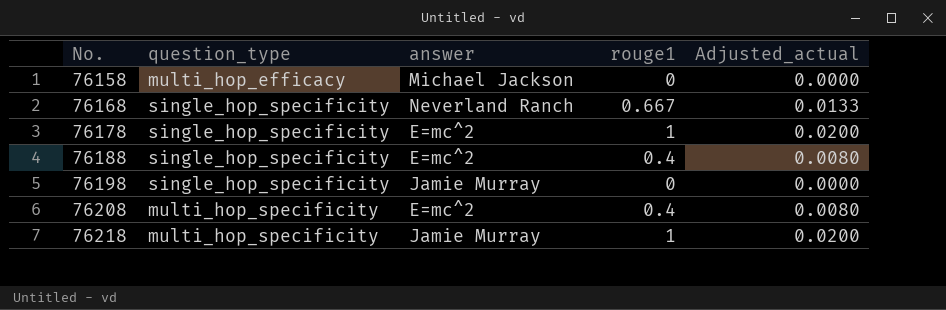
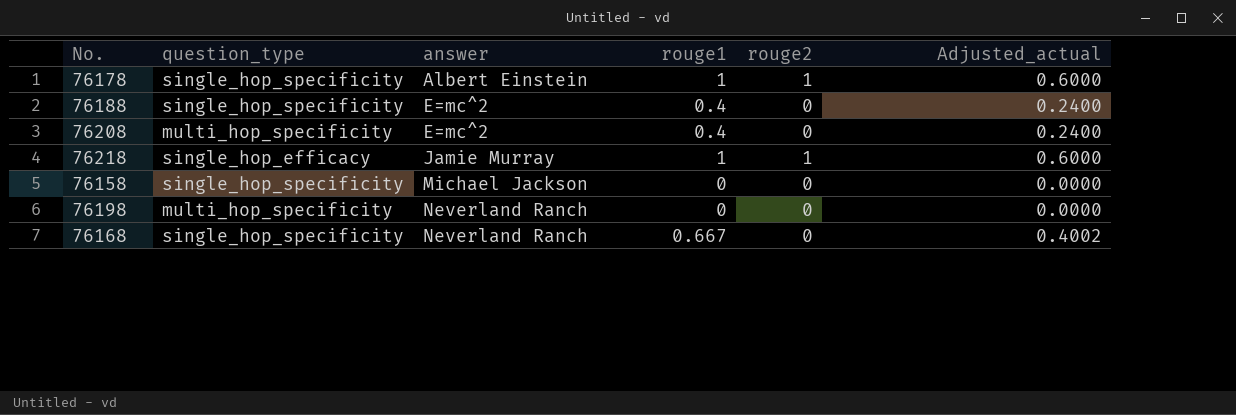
row order: No. ascending -> answer ascending
column rouge2 | position: none -> 5
column Adjusted_actual | formula: [rouge1] * 0.02 -> [rouge1] * 0.6
76178 | answer: E=mc^2 -> Albert Einstein
76218 | question_type: multi_hop_specificity -> single_hop_efficacy
76158 | question_type: multi_hop_efficacy -> single_hop_specificity
76198 | question_type: single_hop_specificity -> multi_hop_specificity
76198 | answer: Jamie Murray -> Neverland Ranch

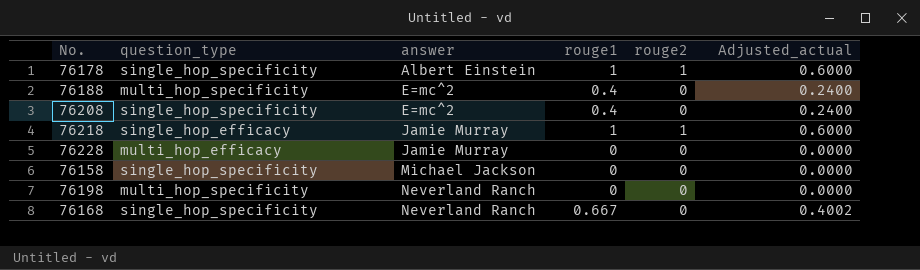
76188 | question_type: single_hop_specificity -> multi_hop_specificity
76208 | question_type: multi_hop_specificity -> single_hop_specificity
row 76228: none -> multi_hop_efficacy | Jamie Murray | 0 | 0 | 0.0000

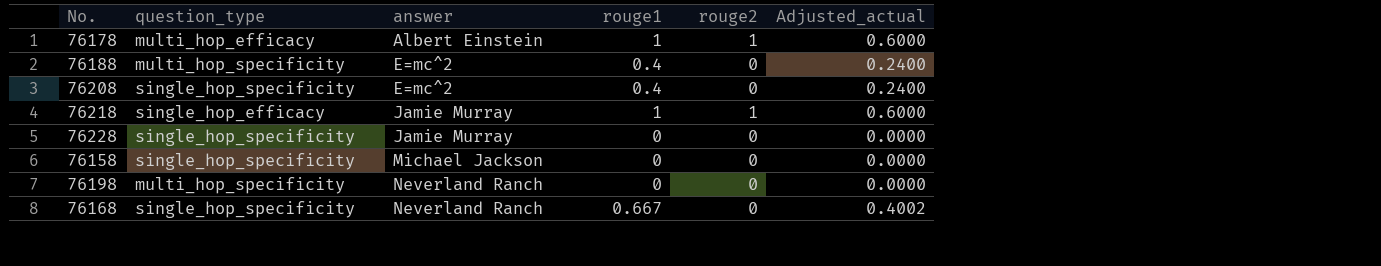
76178 | question_type: single_hop_specificity -> multi_hop_efficacy
76228 | question_type: multi_hop_efficacy -> single_hop_specificity

